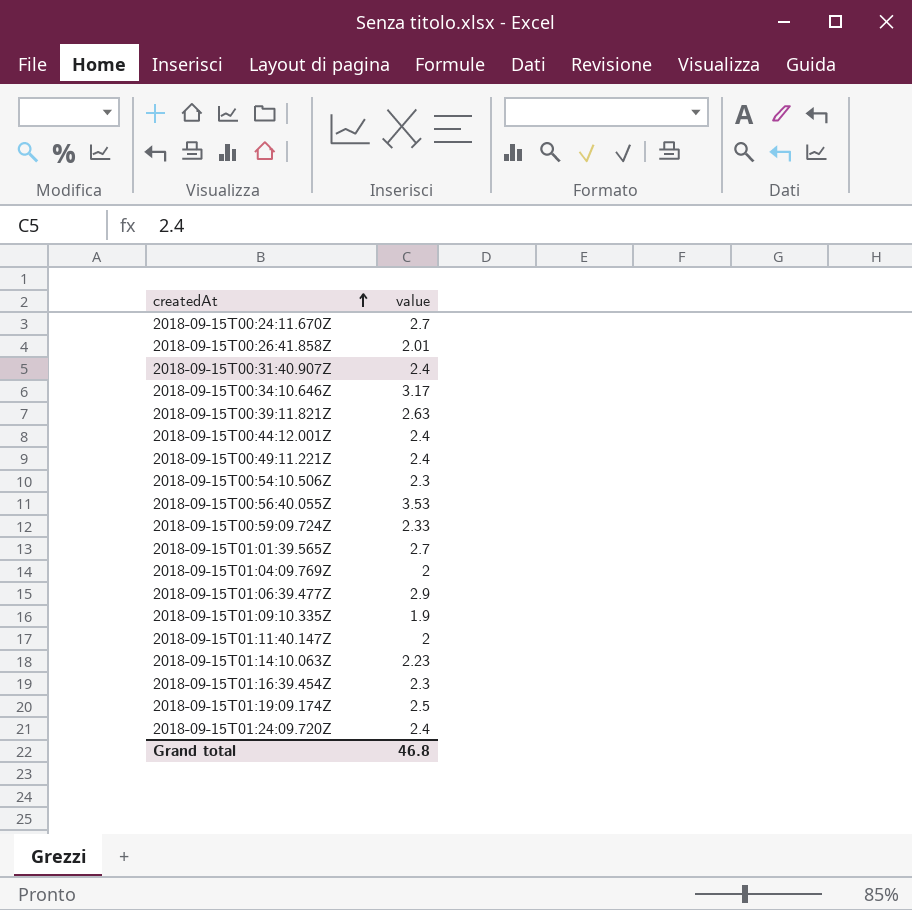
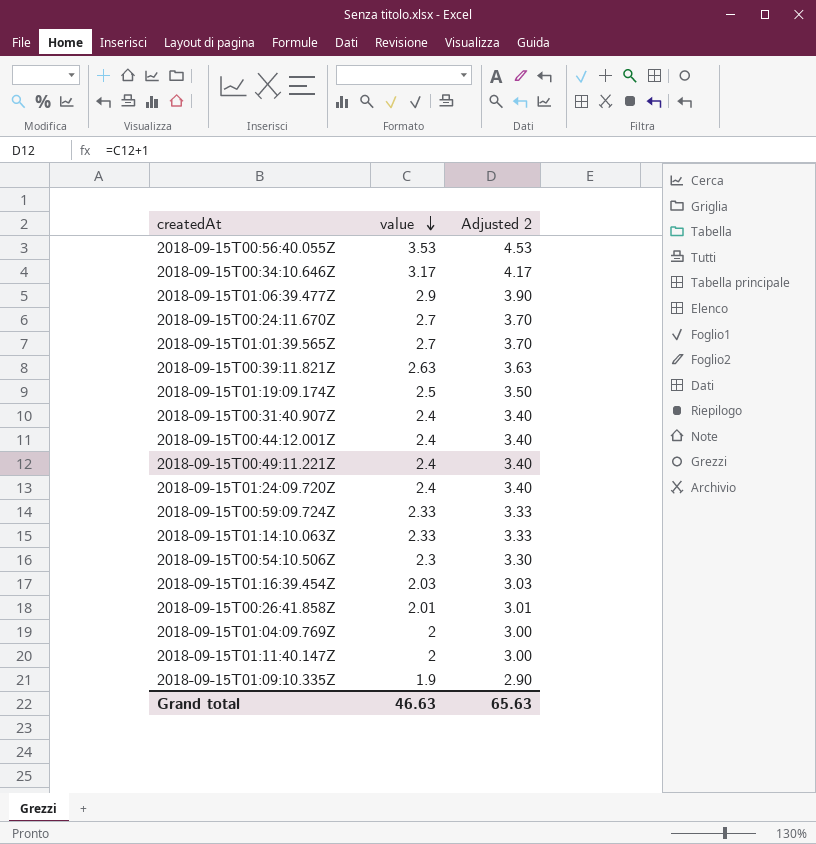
row order: createdAt ascending -> value descending
column Adjusted 2 | formula: none -> [value] + 1
2018-09-15T01:14:10.063Z | value: 2.23 -> 2.33
2018-09-15T01:16:39.454Z | value: 2.3 -> 2.03
Grand total | value: 46.8 -> 46.63

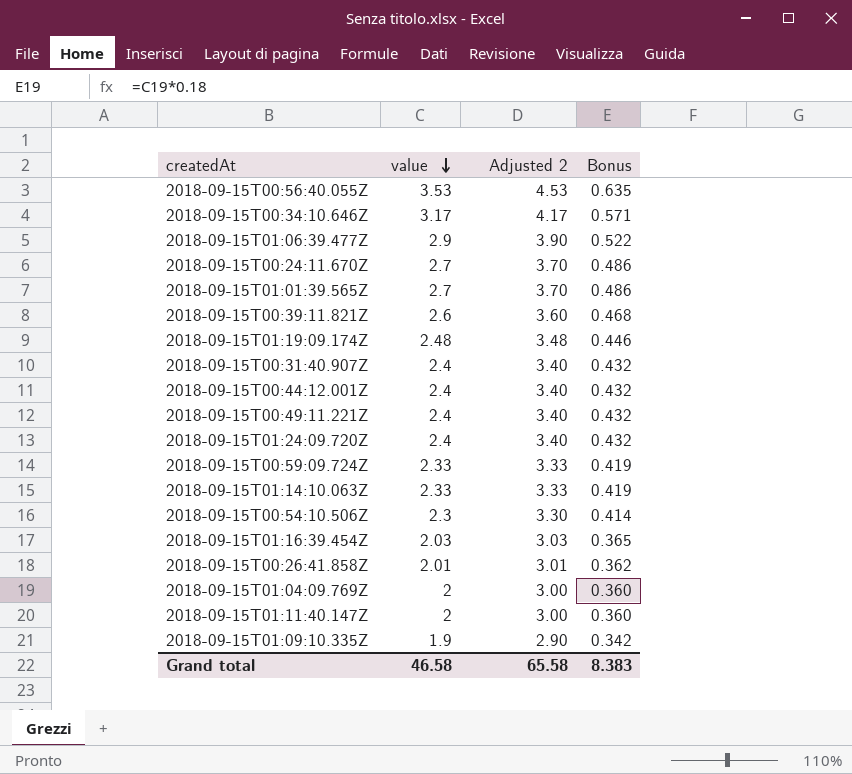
column Bonus | formula: none -> [value] * 0.18
2018-09-15T00:39:11.821Z | value: 2.63 -> 2.6
2018-09-15T00:39:11.821Z | Adjusted 2: 3.63 -> 3.60
2018-09-15T01:19:09.174Z | value: 2.5 -> 2.48
2018-09-15T01:19:09.174Z | Adjusted 2: 3.50 -> 3.48
Grand total | value: 46.63 -> 46.58
Grand total | Adjusted 2: 65.63 -> 65.58

